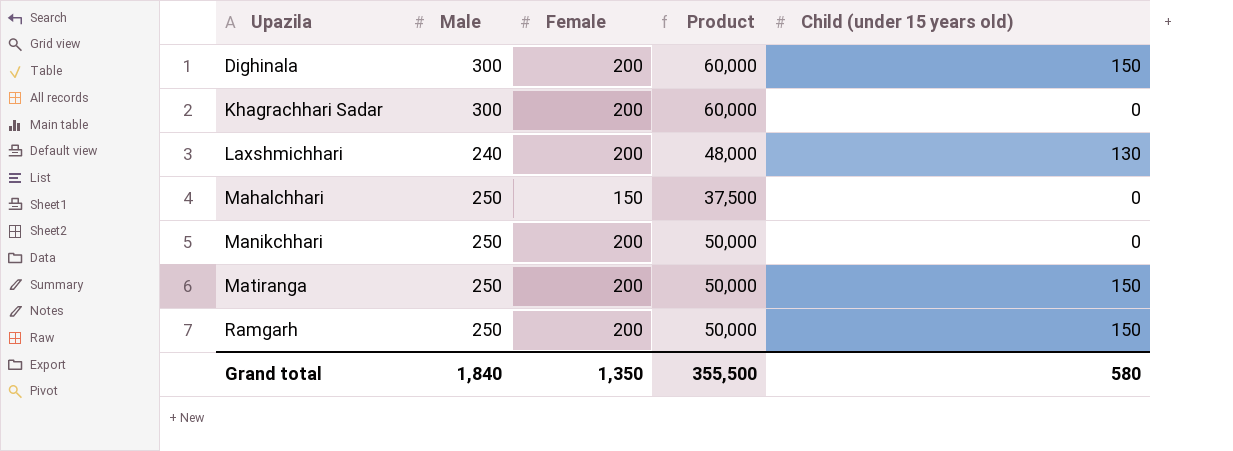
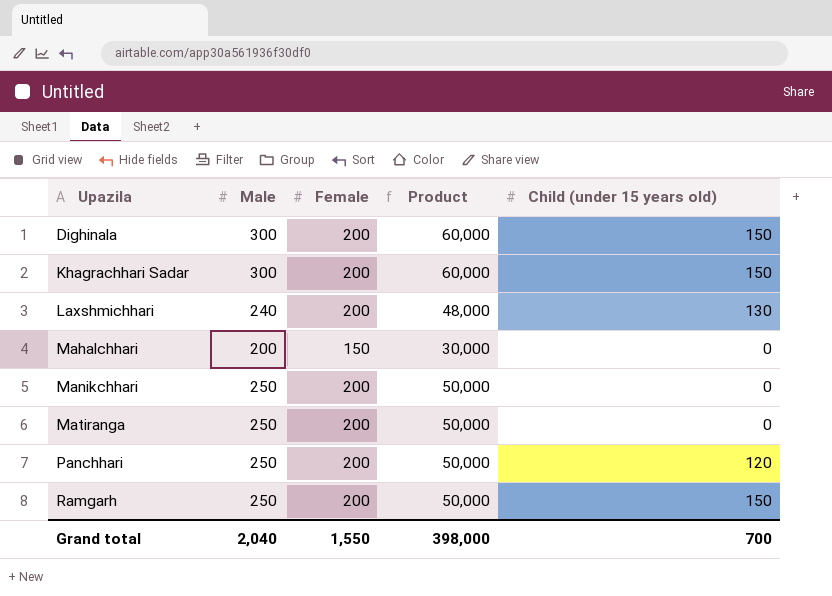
Khagrachhari Sadar | Child (under 15 years old): 0 -> 150
Mahalchhari | Male: 250 -> 200
Mahalchhari | Product: 37,500 -> 30,000
Matiranga | Child (under 15 years old): 150 -> 0
row Panchhari: none -> 250 | 200 | 50,000 | 120
Grand total | Male: 1,840 -> 2,040
Grand total | Female: 1,350 -> 1,550
Grand total | Product: 355,500 -> 398,000
Grand total | Child (under 15 years old): 580 -> 700

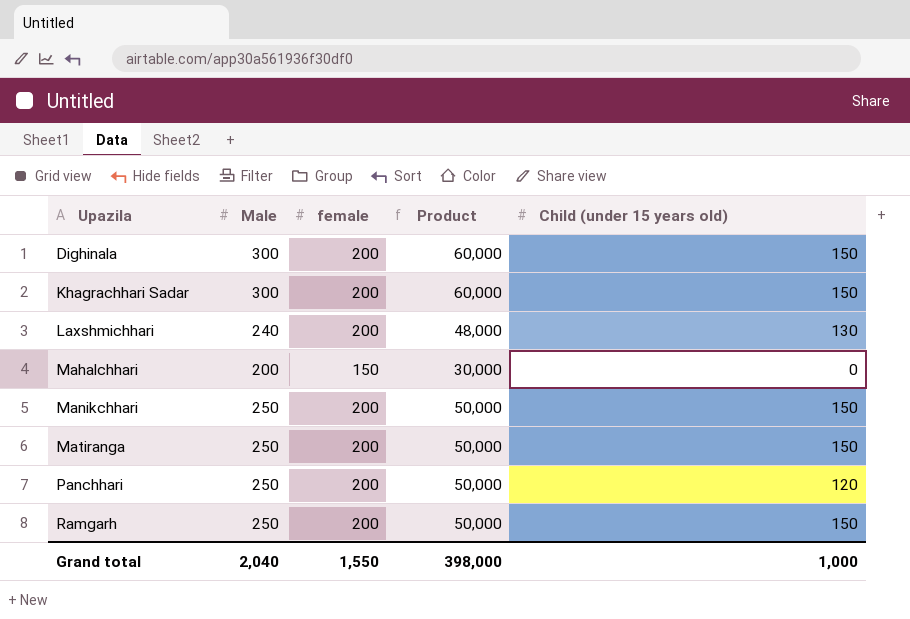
column name: Female -> female
Manikchhari | Child (under 15 years old): 0 -> 150
Matiranga | Child (under 15 years old): 0 -> 150
Grand total | Child (under 15 years old): 700 -> 1,000

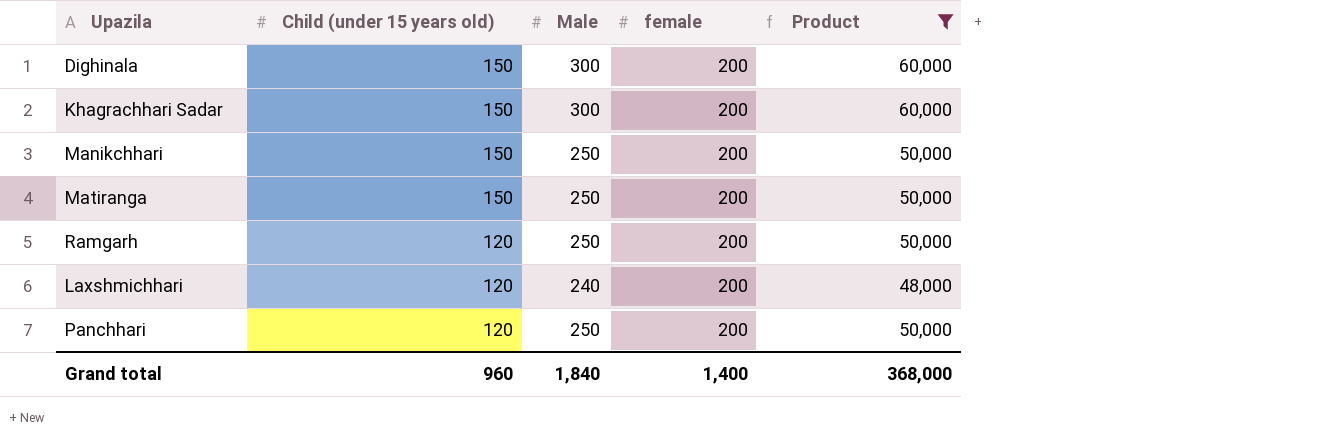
filter: none -> Product != 30,000
row order: Upazila ascending -> Child (under 15 years old) descending
column Child (under 15 years old) | position: 5 -> 2
Ramgarh | Child (under 15 years old): 150 -> 120
Laxshmichhari | Child (under 15 years old): 130 -> 120
Grand total | Child (under 15 years old): 1,000 -> 960
Grand total | Male: 2,040 -> 1,840
Grand total | female: 1,550 -> 1,400
Grand total | Product: 398,000 -> 368,000

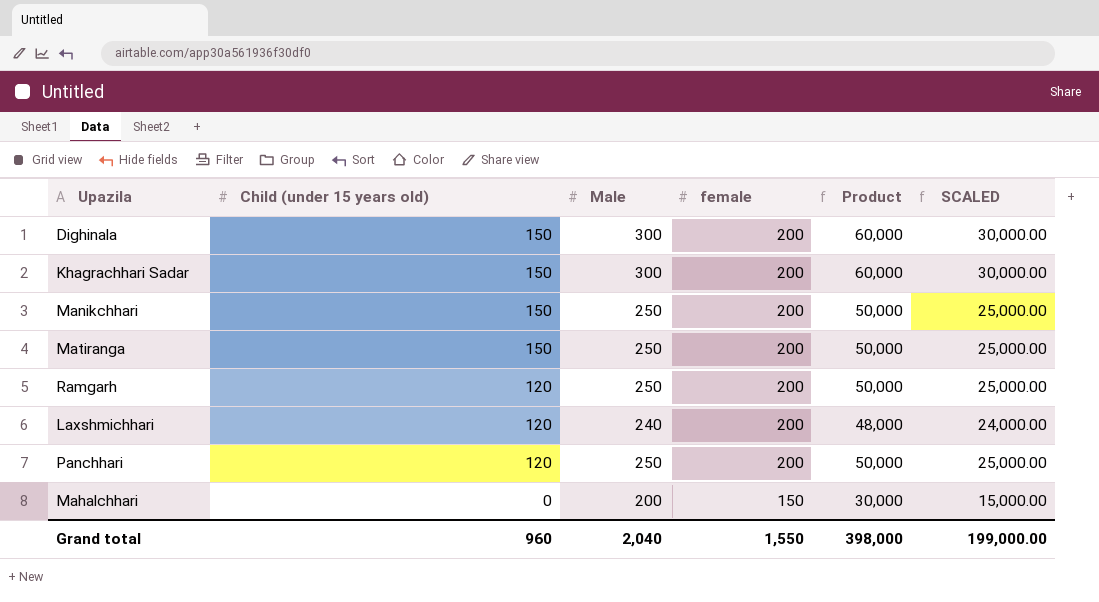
filter: Product != 30,000 -> none
column SCALED | formula: none -> [Product] * 0.5
Grand total | Male: 1,840 -> 2,040
Grand total | female: 1,400 -> 1,550
Grand total | Product: 368,000 -> 398,000

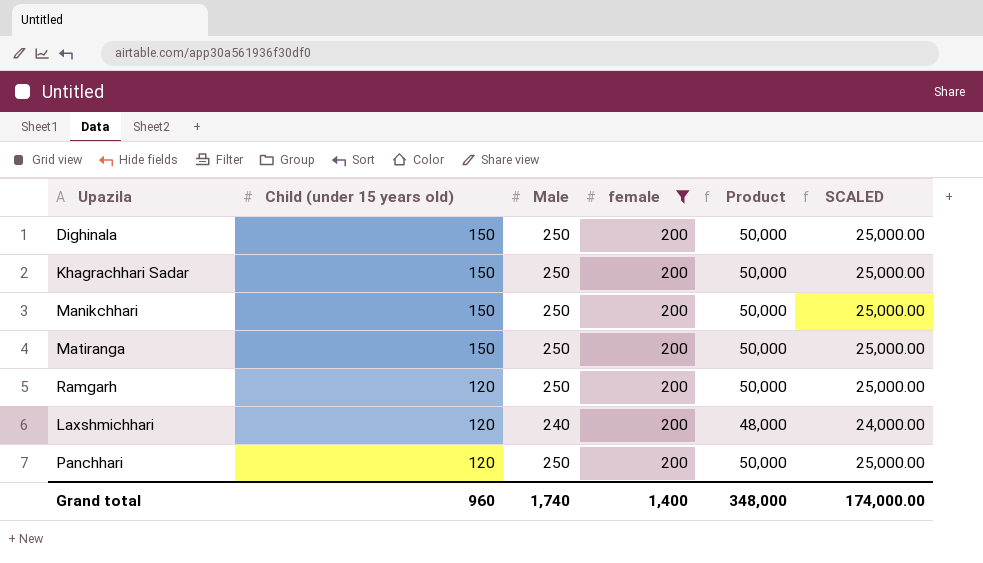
filter: none -> female = 200
Dighinala | Male: 300 -> 250
Dighinala | Product: 60,000 -> 50,000
Dighinala | SCALED: 30,000.00 -> 25,000.00
Khagrachhari Sadar | Male: 300 -> 250
Khagrachhari Sadar | Product: 60,000 -> 50,000
Khagrachhari Sadar | SCALED: 30,000.00 -> 25,000.00
Grand total | Male: 2,040 -> 1,740
Grand total | female: 1,550 -> 1,400
Grand total | Product: 398,000 -> 348,000
Grand total | SCALED: 199,000.00 -> 174,000.00

